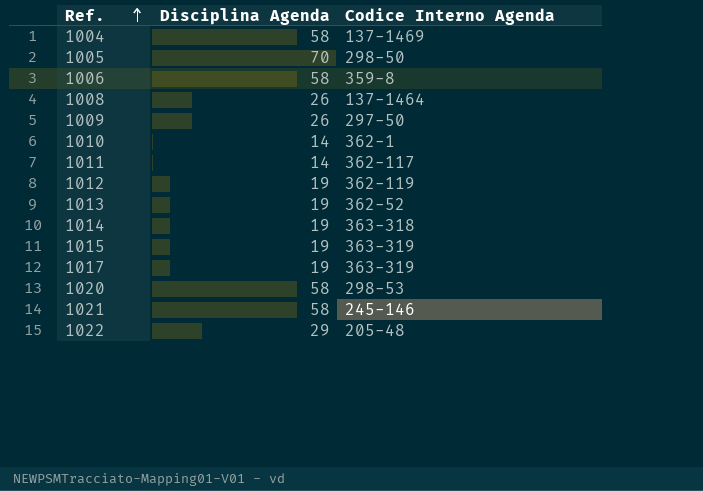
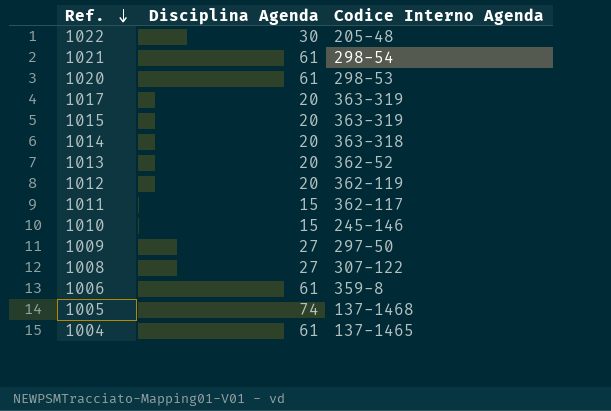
row order: Ref. ascending -> Ref. descending
1022 | Disciplina Agenda: 29 -> 30
1021 | Disciplina Agenda: 58 -> 61
1021 | Codice Interno Agenda: 245-146 -> 298-54
1020 | Disciplina Agenda: 58 -> 61
1017 | Disciplina Agenda: 19 -> 20
1015 | Disciplina Agenda: 19 -> 20
1014 | Disciplina Agenda: 19 -> 20
1013 | Disciplina Agenda: 19 -> 20
1012 | Disciplina Agenda: 19 -> 20
1011 | Disciplina Agenda: 14 -> 15
1010 | Disciplina Agenda: 14 -> 15
1010 | Codice Interno Agenda: 362-1 -> 245-146
1009 | Disciplina Agenda: 26 -> 27
1008 | Disciplina Agenda: 26 -> 27
1008 | Codice Interno Agenda: 137-1464 -> 307-122
1006 | Disciplina Agenda: 58 -> 61
1005 | Disciplina Agenda: 70 -> 74
1005 | Codice Interno Agenda: 298-50 -> 137-1468
1004 | Disciplina Agenda: 58 -> 61
1004 | Codice Interno Agenda: 137-1469 -> 137-1465

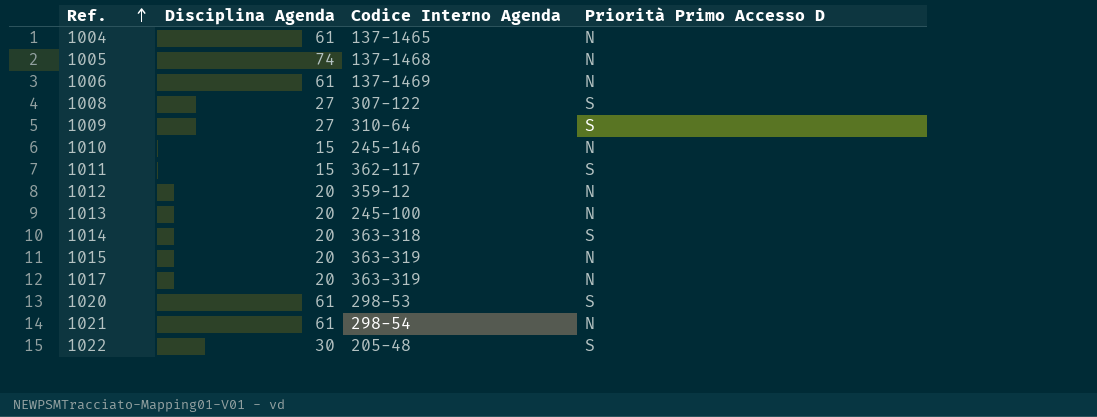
row order: Ref. descending -> Ref. ascending
column Priorità Primo Accesso D | position: none -> 4
1006 | Codice Interno Agenda: 359-8 -> 137-1469
1009 | Codice Interno Agenda: 297-50 -> 310-64
1012 | Codice Interno Agenda: 362-119 -> 359-12
1013 | Codice Interno Agenda: 362-52 -> 245-100

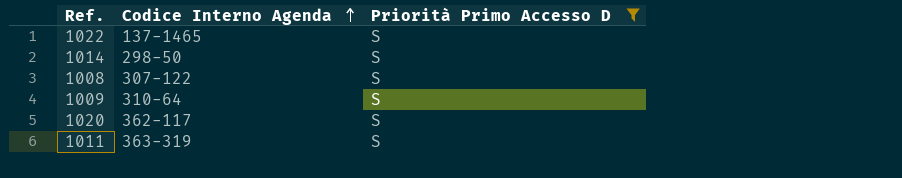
filter: none -> Priorità Primo Accesso D = S
row order: Ref. ascending -> Codice Interno Agenda ascending
column Disciplina Agenda | position: 2 -> none
1022 | Codice Interno Agenda: 205-48 -> 137-1465
1014 | Codice Interno Agenda: 363-318 -> 298-50
1020 | Codice Interno Agenda: 298-53 -> 362-117
1011 | Codice Interno Agenda: 362-117 -> 363-319

